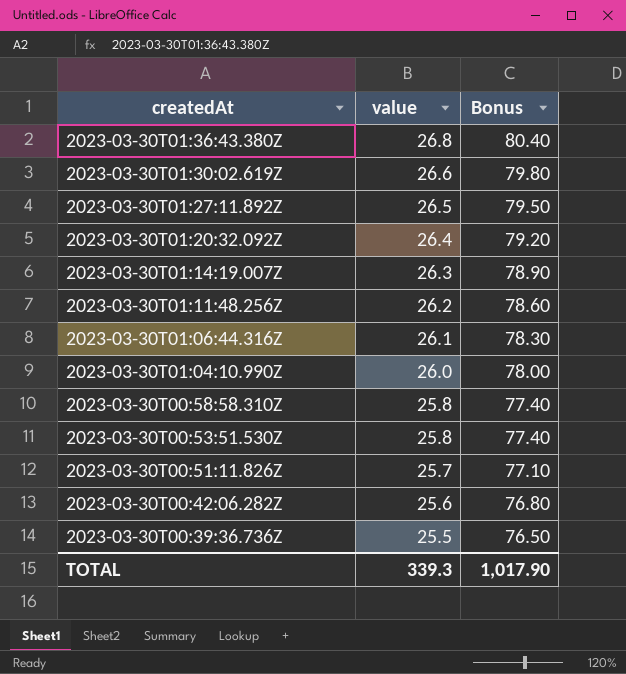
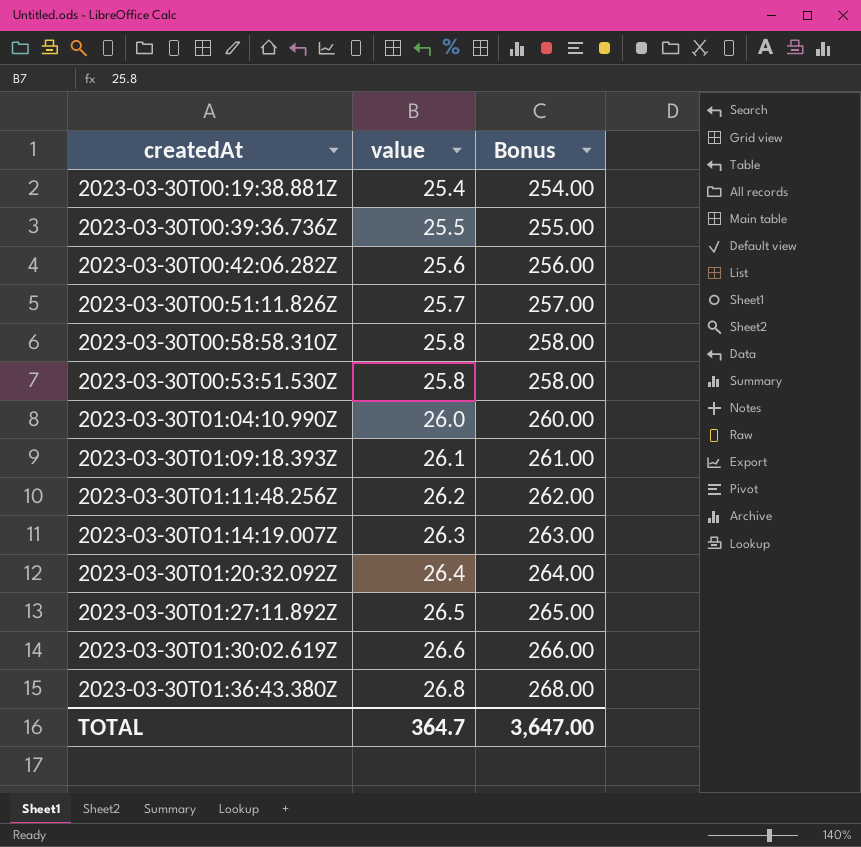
row order: createdAt descending -> value ascending
column Bonus | formula: [value] * 3 -> [value] * 10
row 2023-03-30T01:06:44.316Z: 26.1 | 78.30 -> none
row 2023-03-30T00:19:38.881Z: none -> 25.4 | 254.00
row 2023-03-30T01:09:18.393Z: none -> 26.1 | 261.00
TOTAL | value: 339.3 -> 364.7
TOTAL | Bonus: 1,017.90 -> 3,647.00

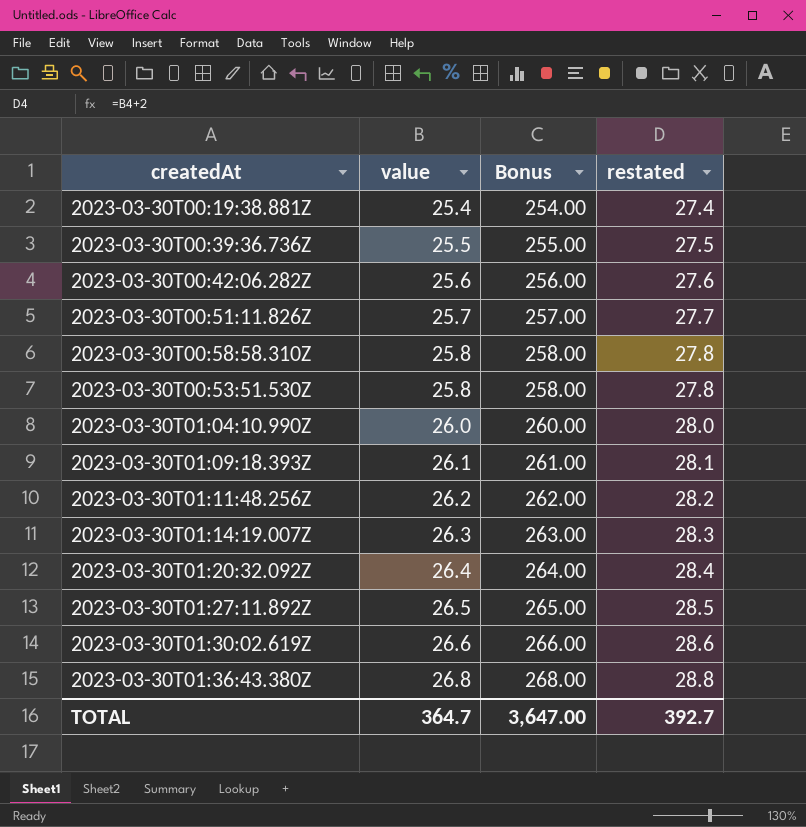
column restated | formula: none -> [value] + 2

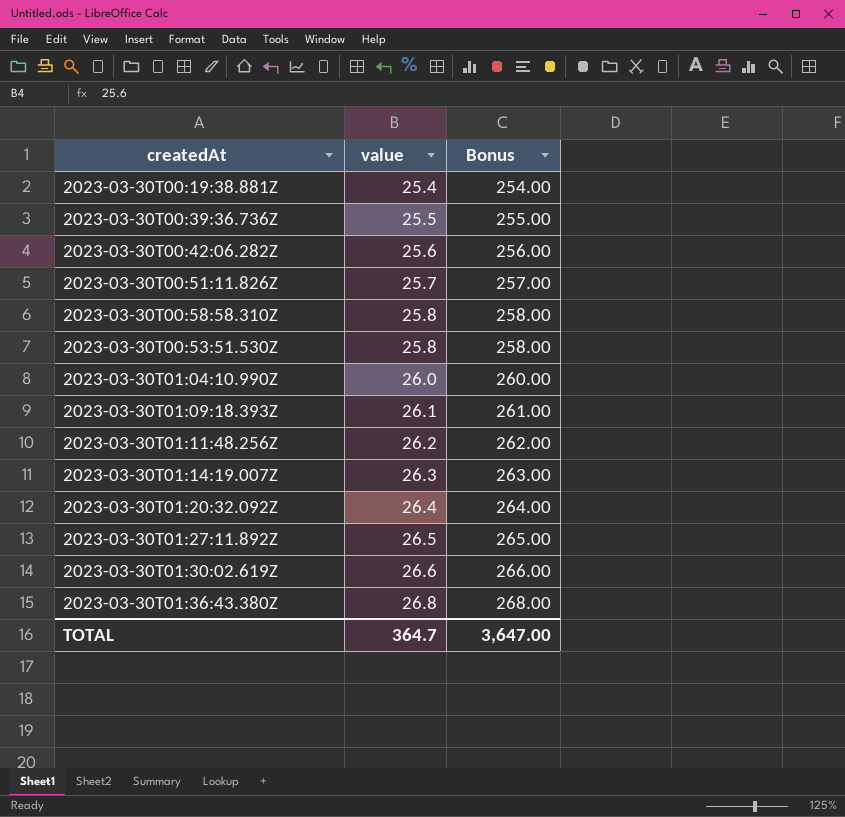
column restated | formula: [value] + 2 -> none

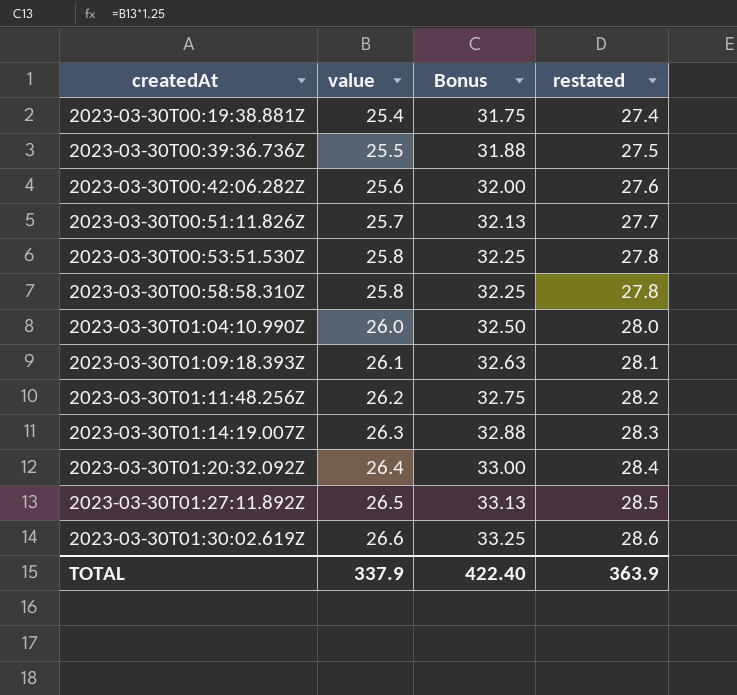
row order: value ascending -> createdAt ascending
column Bonus | formula: [value] * 10 -> [value] * 1.25
column restated | formula: none -> [value] + 2
row 2023-03-30T01:36:43.380Z: 26.8 | 268.00 -> none
TOTAL | value: 364.7 -> 337.9
TOTAL | Bonus: 3,647.00 -> 422.40

